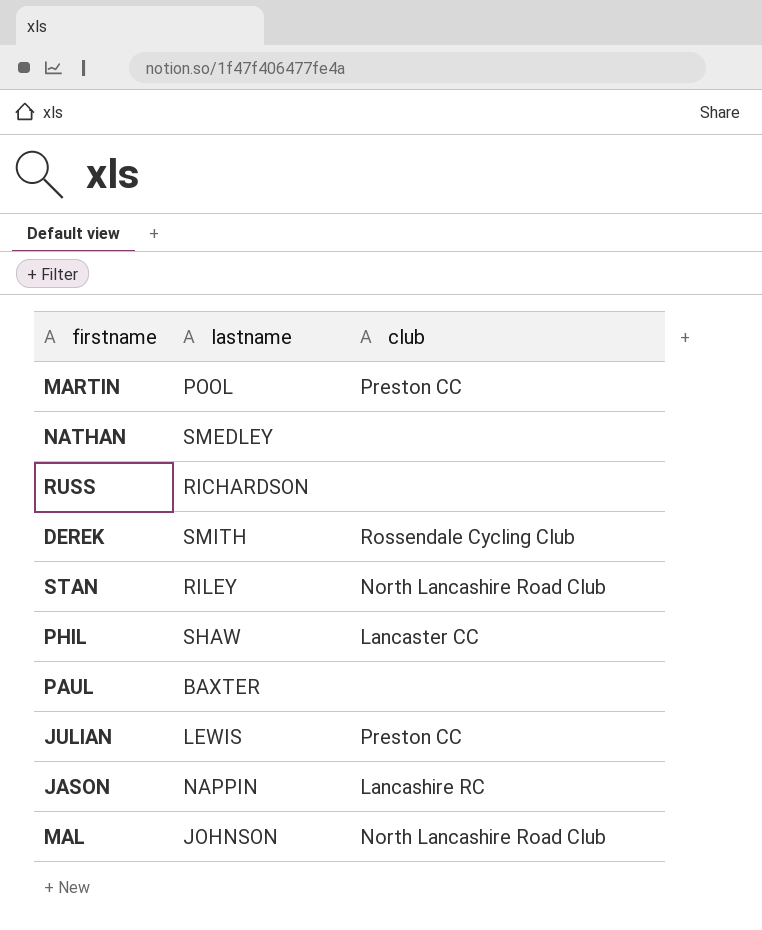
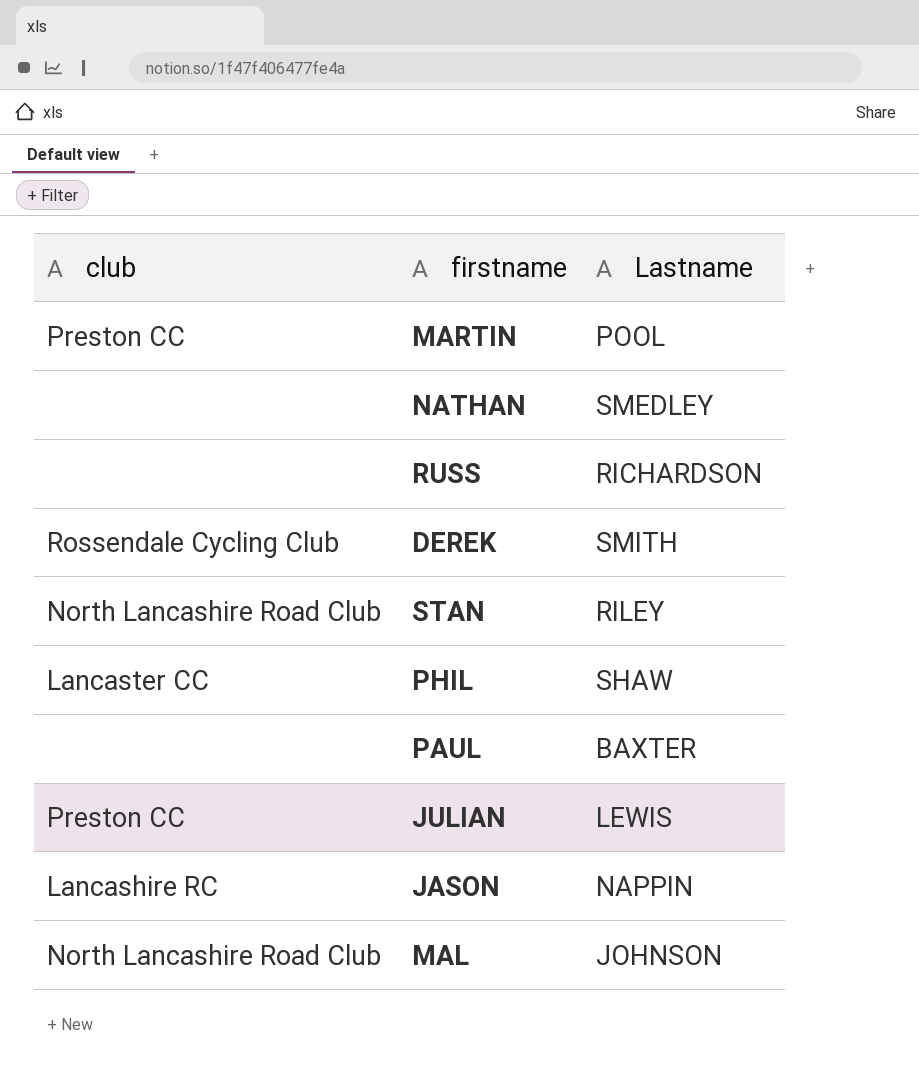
column club | position: 3 -> 1
column name: lastname -> Lastname

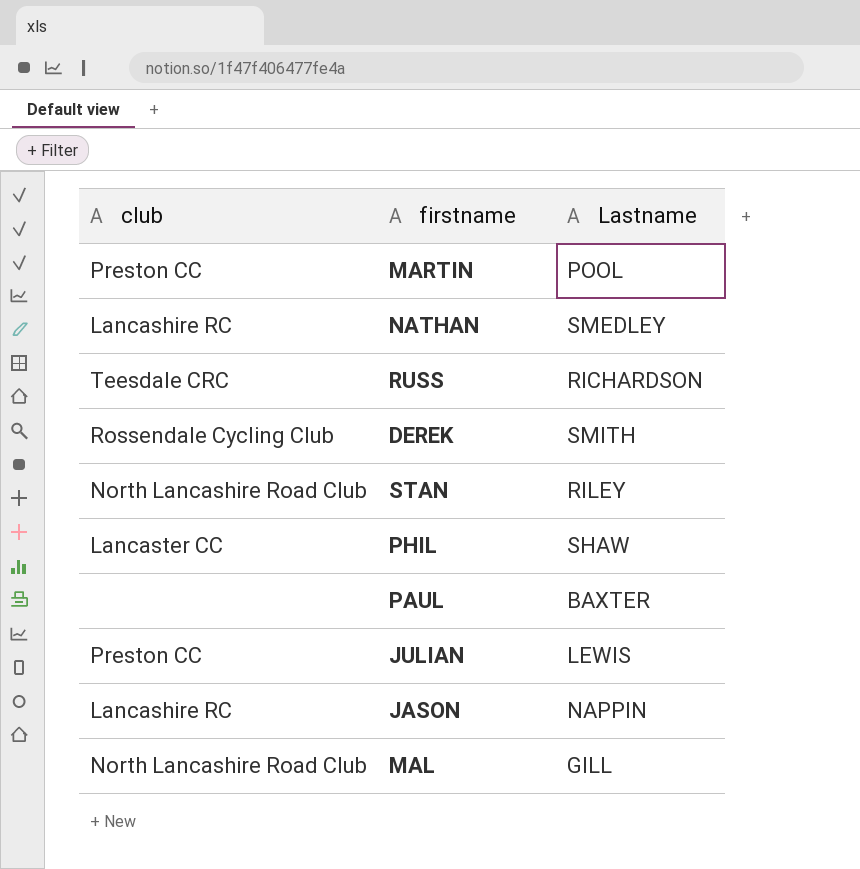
NATHAN | club: none -> Lancashire RC
RUSS | club: none -> Teesdale CRC
MAL | Lastname: JOHNSON -> GILL

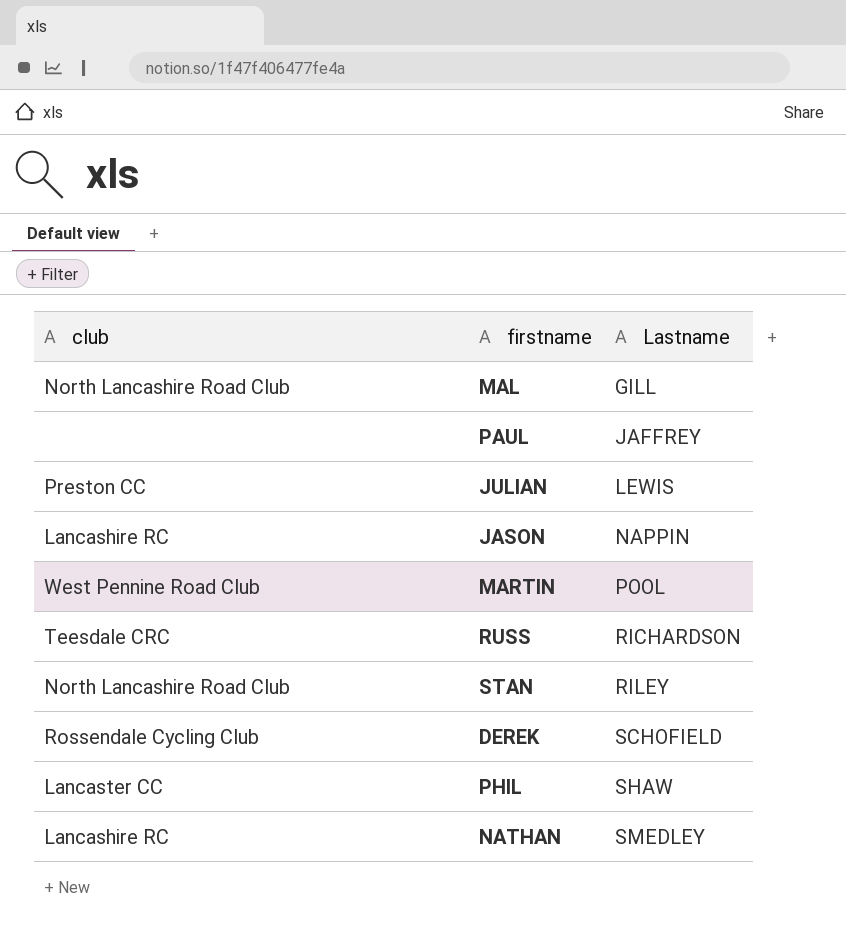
row order: none -> Lastname ascending
PAUL | Lastname: BAXTER -> JAFFREY
MARTIN | club: Preston CC -> West Pennine Road Club
DEREK | Lastname: SMITH -> SCHOFIELD

